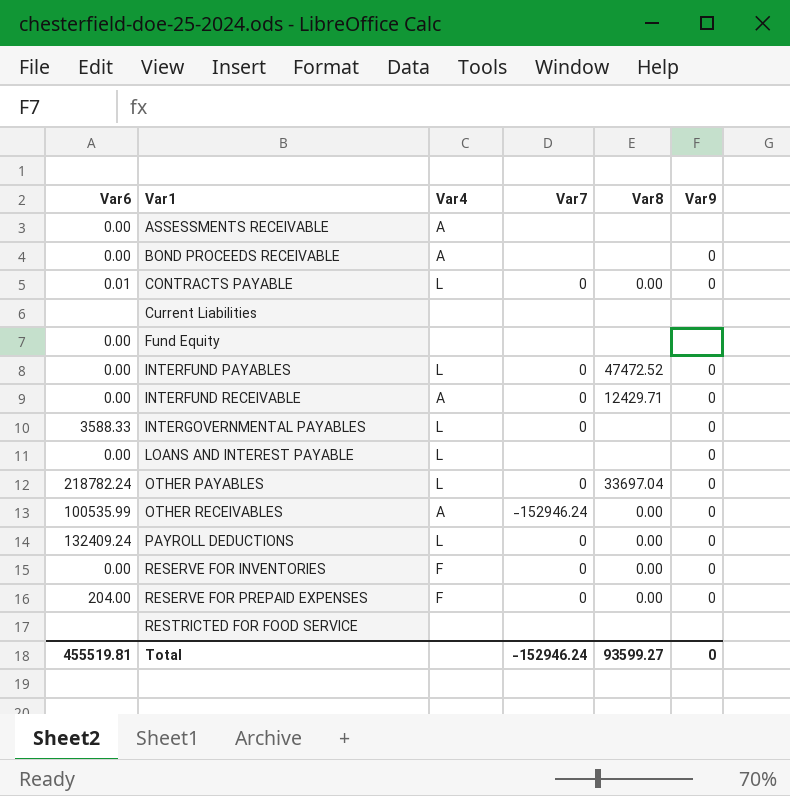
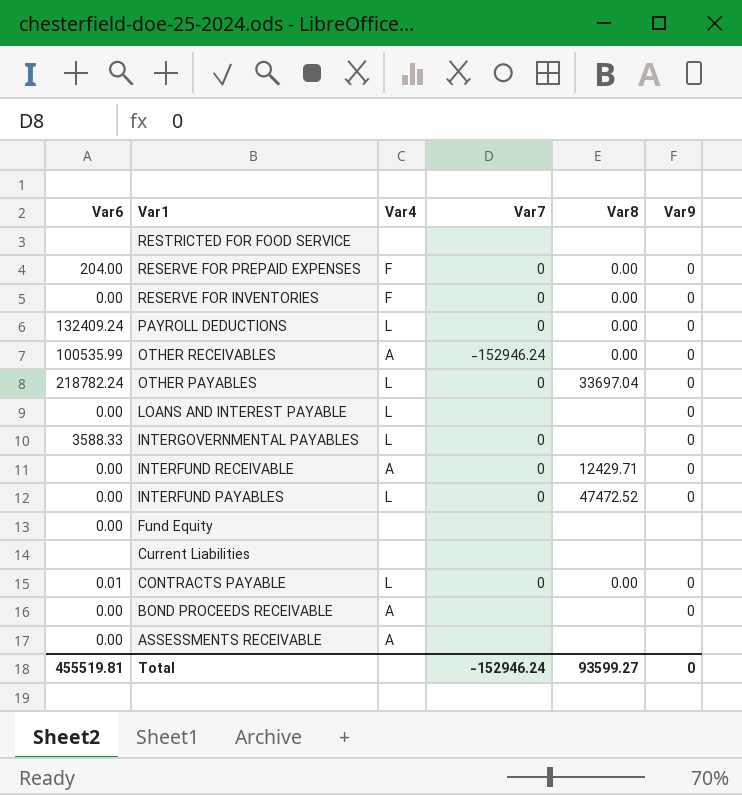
row order: Var1 ascending -> Var1 descending

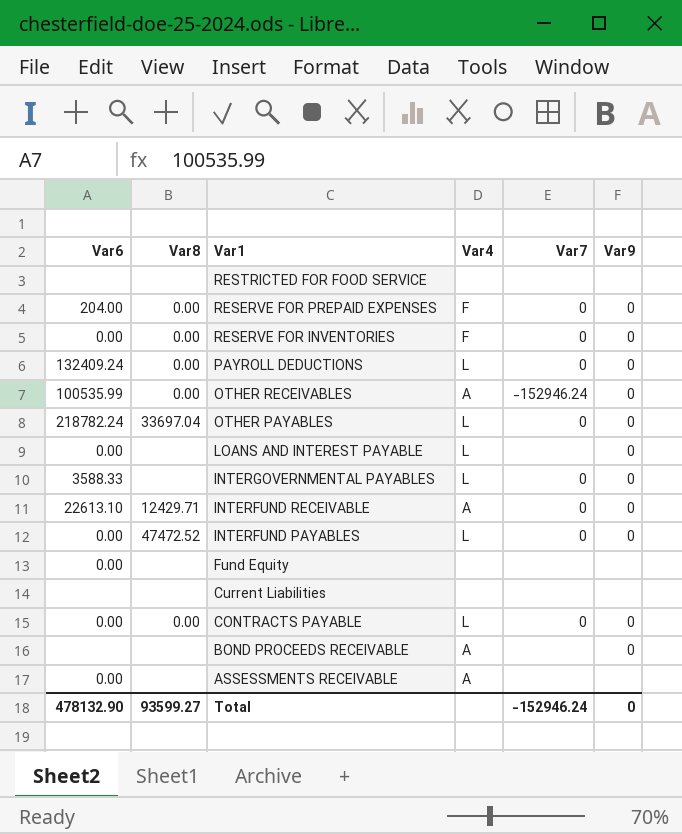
column Var8 | position: 5 -> 2
INTERFUND RECEIVABLE | Var6: 0.00 -> 22613.10
CONTRACTS PAYABLE | Var6: 0.01 -> 0.00
BOND PROCEEDS RECEIVABLE | Var6: 0.00 -> none
Total | Var6: 455519.81 -> 478132.90

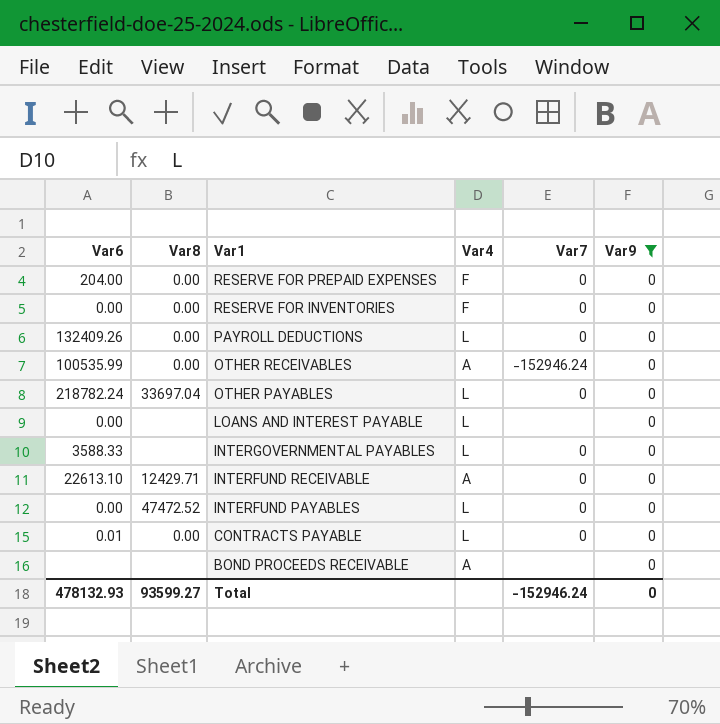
filter: none -> Var9 = 0
PAYROLL DEDUCTIONS | Var6: 132409.24 -> 132409.26
CONTRACTS PAYABLE | Var6: 0.00 -> 0.01
Total | Var6: 478132.90 -> 478132.93

